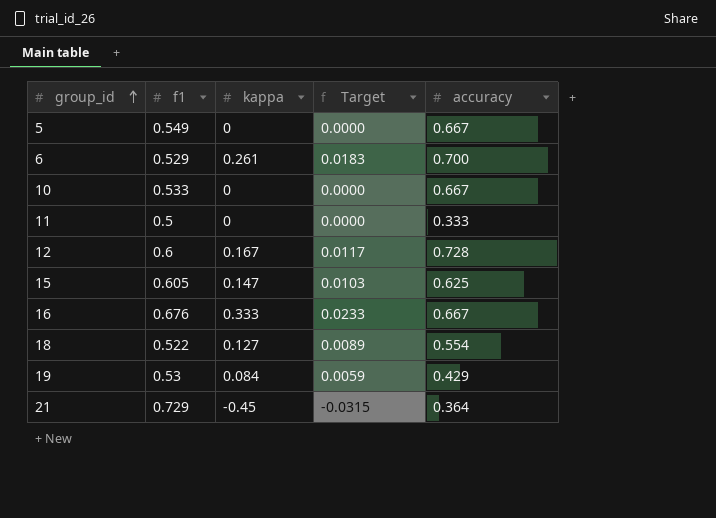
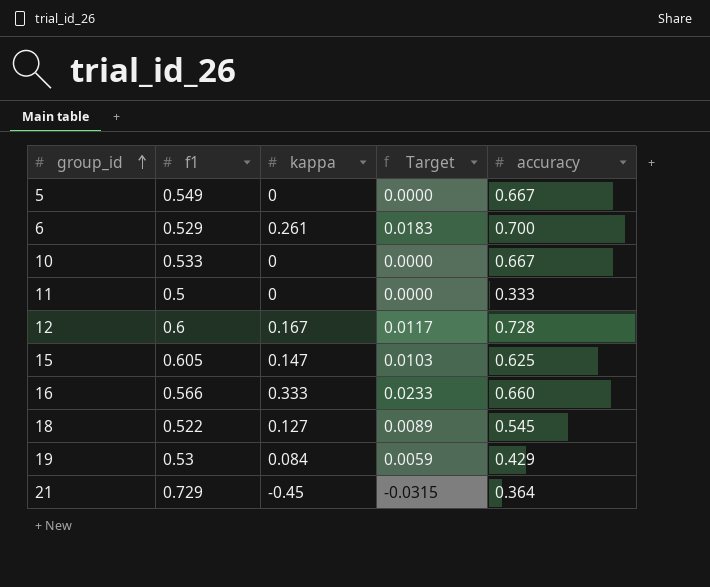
16 | f1: 0.676 -> 0.566
16 | accuracy: 0.667 -> 0.660
18 | accuracy: 0.554 -> 0.545

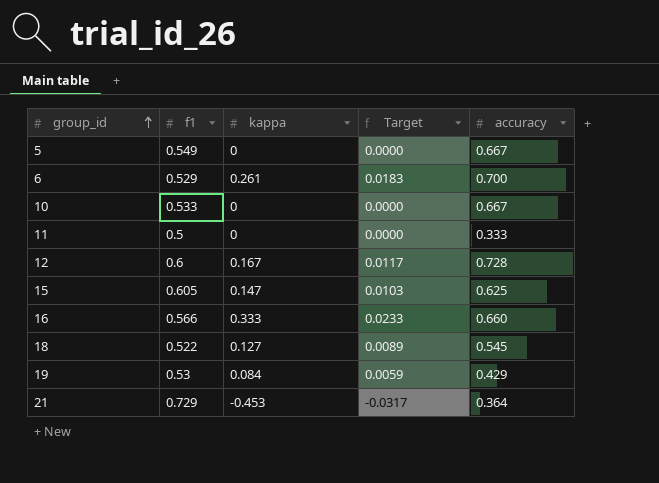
21 | kappa: -0.45 -> -0.453
21 | Target: -0.0315 -> -0.0317

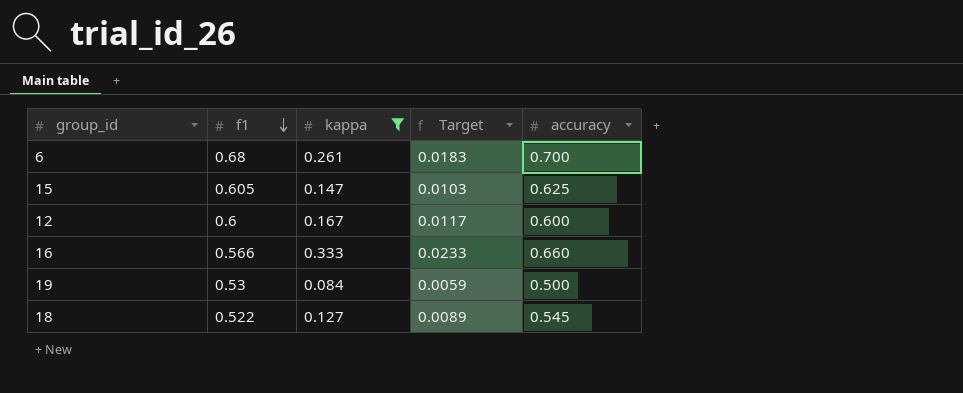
filter: none -> kappa >= 0.084
row order: group_id ascending -> f1 descending
6 | f1: 0.529 -> 0.68
12 | accuracy: 0.728 -> 0.600
19 | accuracy: 0.429 -> 0.500

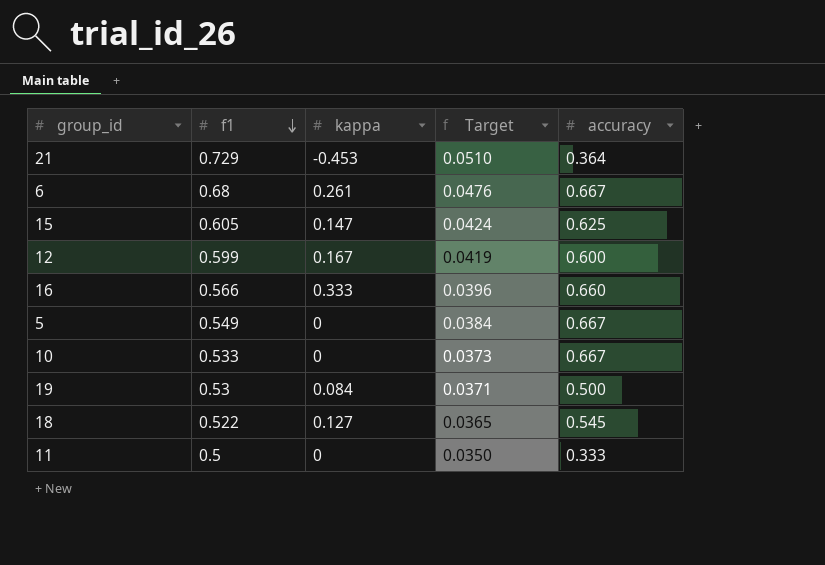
filter: kappa >= 0.084 -> none
column Target | formula: [kappa] * 0.07 -> [f1] * 0.07
6 | accuracy: 0.700 -> 0.667
12 | f1: 0.6 -> 0.599

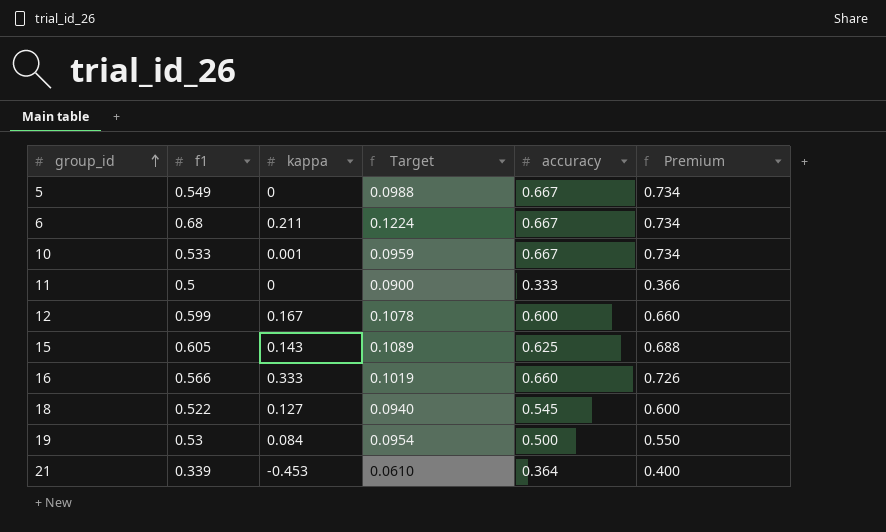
row order: f1 descending -> group_id ascending
column Target | formula: [f1] * 0.07 -> [f1] * 0.18
column Premium | formula: none -> [accuracy] * 1.1
6 | kappa: 0.261 -> 0.211
10 | kappa: 0 -> 0.001
15 | kappa: 0.147 -> 0.143
21 | f1: 0.729 -> 0.339

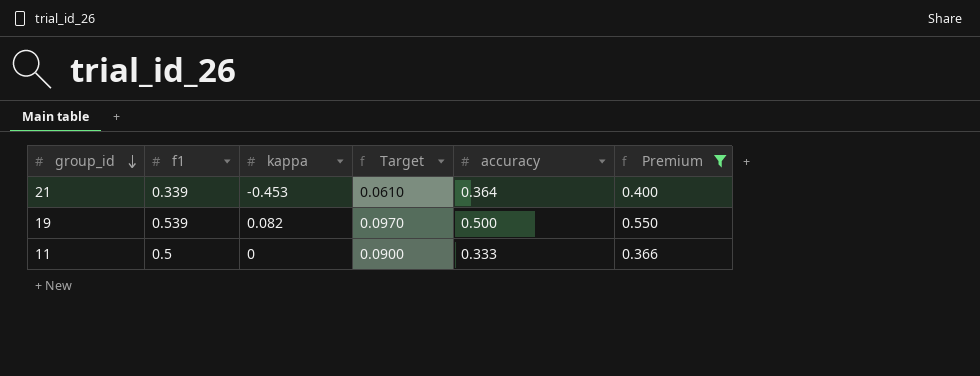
filter: none -> Premium <= 0.550
row order: group_id ascending -> group_id descending
19 | f1: 0.53 -> 0.539
19 | kappa: 0.084 -> 0.082
19 | Target: 0.0954 -> 0.0970

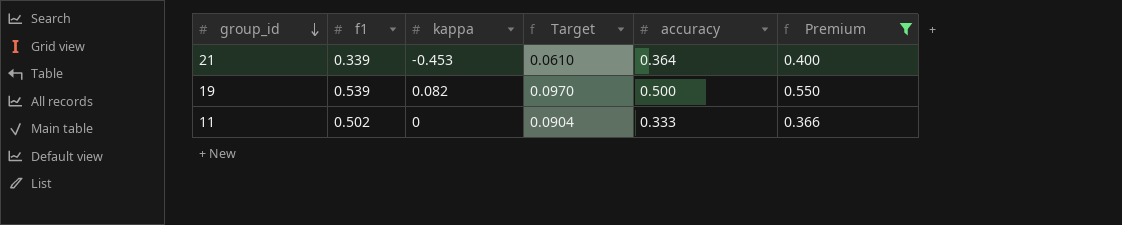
11 | f1: 0.5 -> 0.502
11 | Target: 0.0900 -> 0.0904

